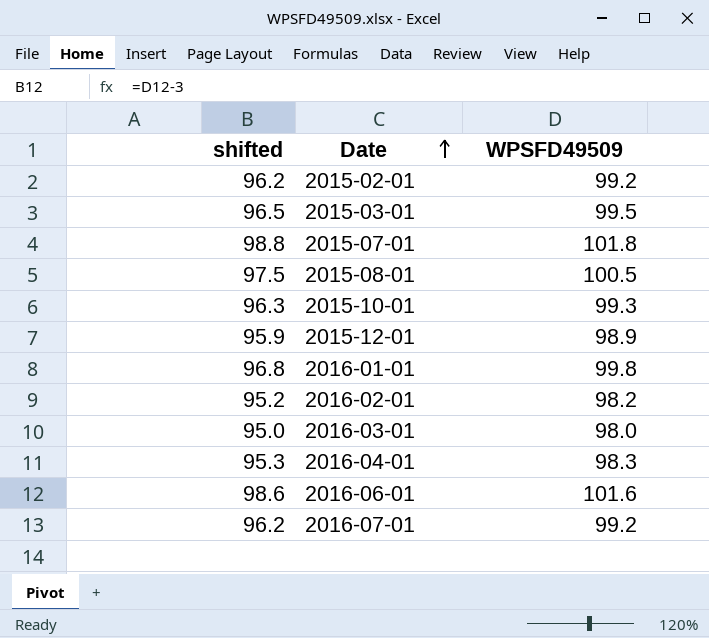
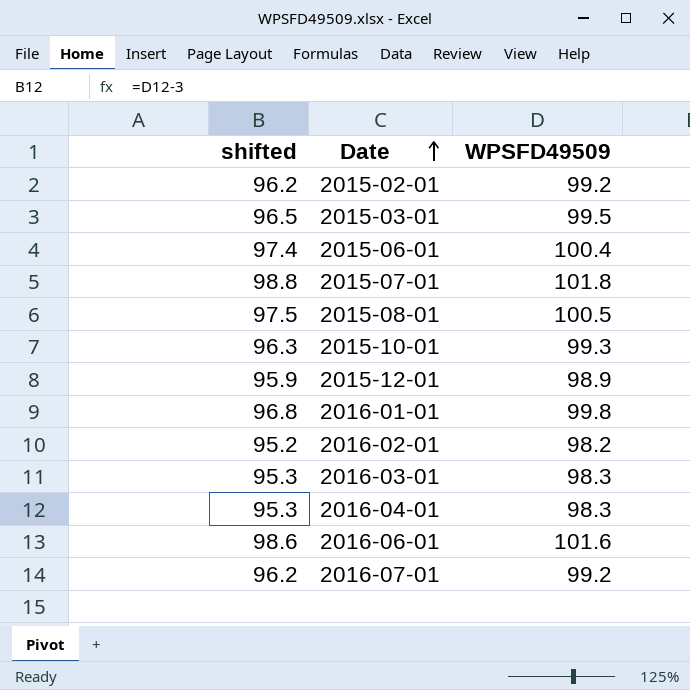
row 2015-06-01: none -> 97.4 | 100.4
2016-03-01 | shifted: 95.0 -> 95.3
2016-03-01 | WPSFD49509: 98.0 -> 98.3

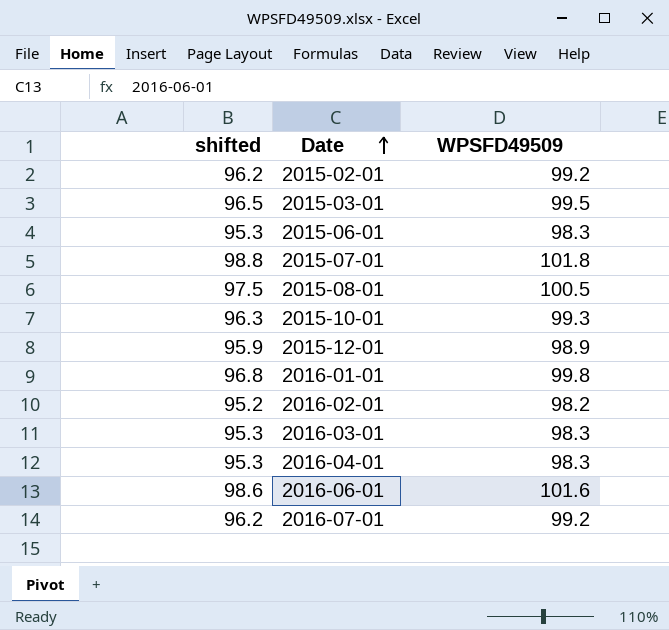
2015-06-01 | shifted: 97.4 -> 95.3
2015-06-01 | WPSFD49509: 100.4 -> 98.3

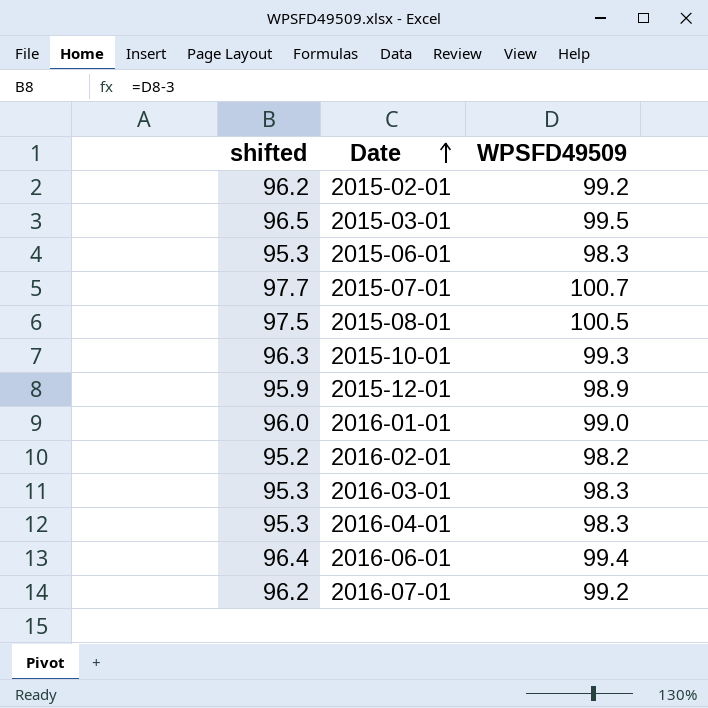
2015-07-01 | shifted: 98.8 -> 97.7
2015-07-01 | WPSFD49509: 101.8 -> 100.7
2016-01-01 | shifted: 96.8 -> 96.0
2016-01-01 | WPSFD49509: 99.8 -> 99.0
2016-06-01 | shifted: 98.6 -> 96.4
2016-06-01 | WPSFD49509: 101.6 -> 99.4

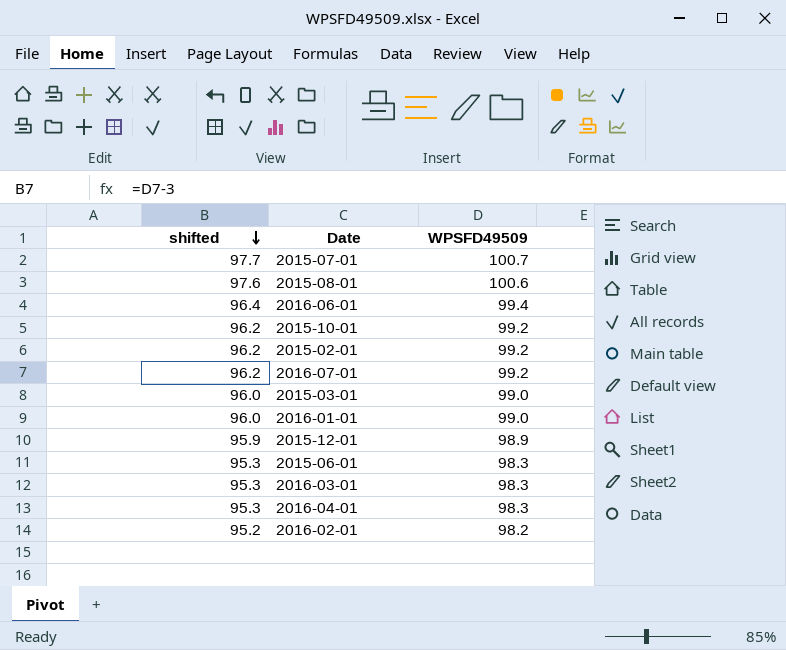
row order: Date ascending -> shifted descending
2015-08-01 | shifted: 97.5 -> 97.6
2015-08-01 | WPSFD49509: 100.5 -> 100.6
2015-10-01 | shifted: 96.3 -> 96.2
2015-10-01 | WPSFD49509: 99.3 -> 99.2
2015-03-01 | shifted: 96.5 -> 96.0
2015-03-01 | WPSFD49509: 99.5 -> 99.0

